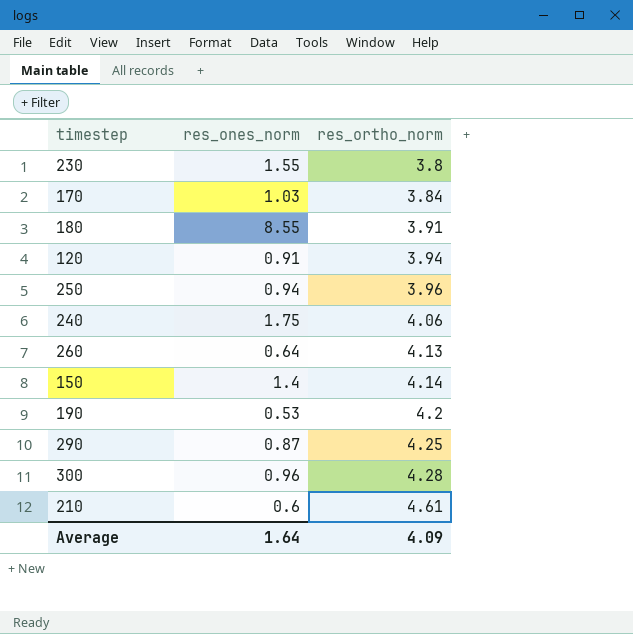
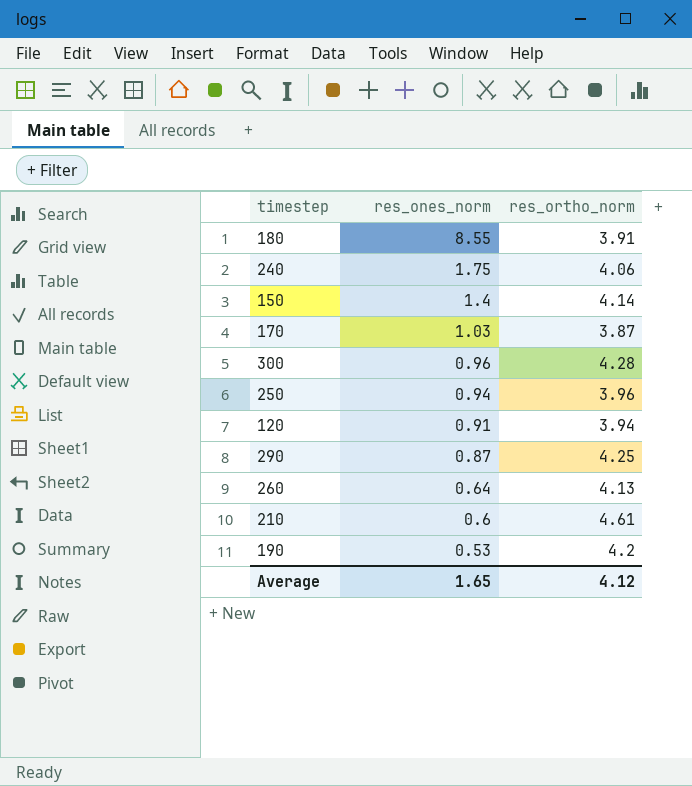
row order: res_ortho_norm ascending -> res_ones_norm descending
row 230: 1.55 | 3.8 -> none
170 | res_ortho_norm: 3.84 -> 3.87
Average | res_ones_norm: 1.64 -> 1.65
Average | res_ortho_norm: 4.09 -> 4.12

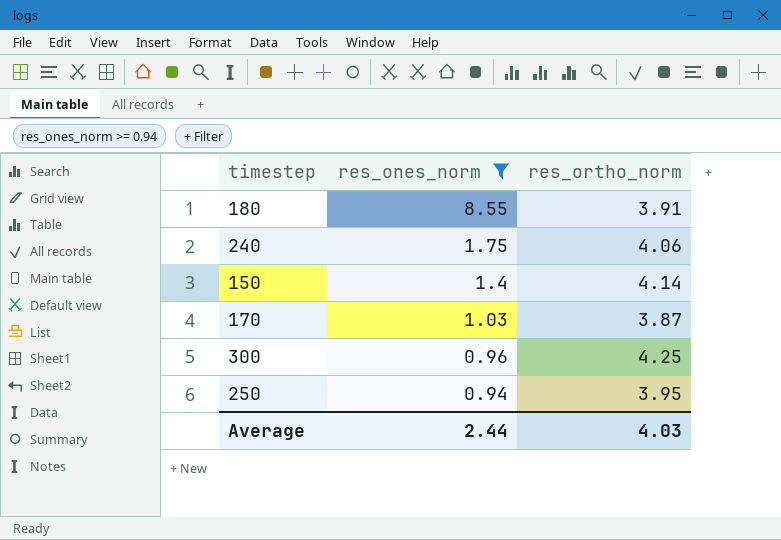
filter: none -> res_ones_norm >= 0.94
300 | res_ortho_norm: 4.28 -> 4.25
250 | res_ortho_norm: 3.96 -> 3.95
Average | res_ones_norm: 1.65 -> 2.44
Average | res_ortho_norm: 4.12 -> 4.03

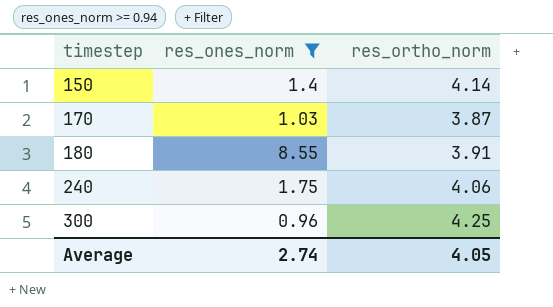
row order: res_ones_norm descending -> timestep ascending
row 250: 0.94 | 3.95 -> none
Average | res_ones_norm: 2.44 -> 2.74
Average | res_ortho_norm: 4.03 -> 4.05

